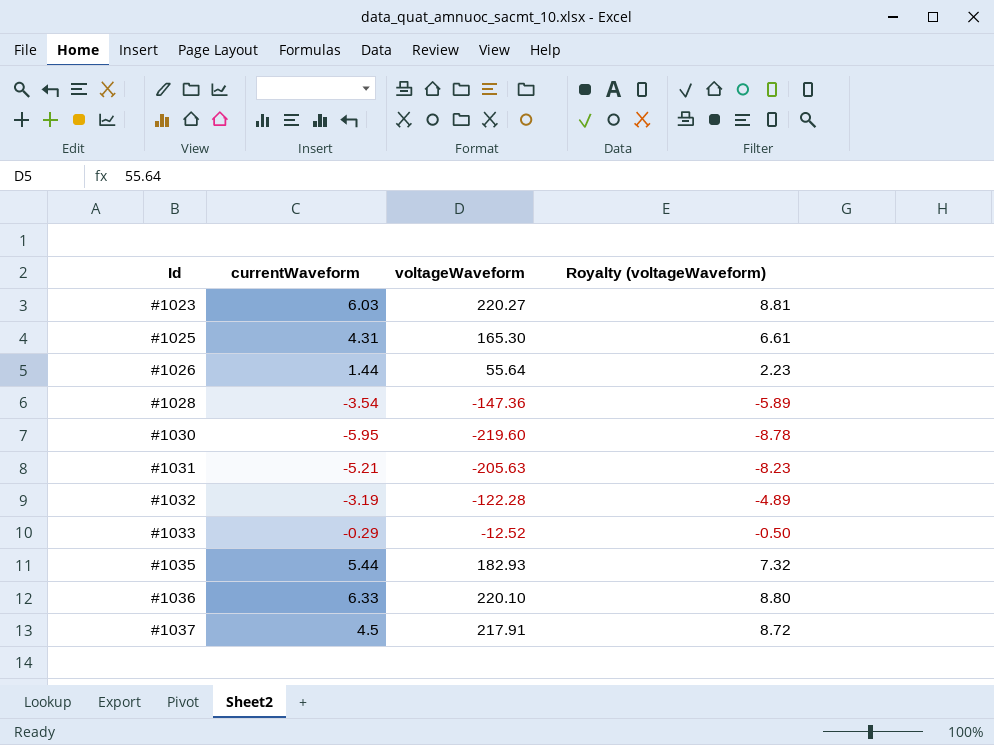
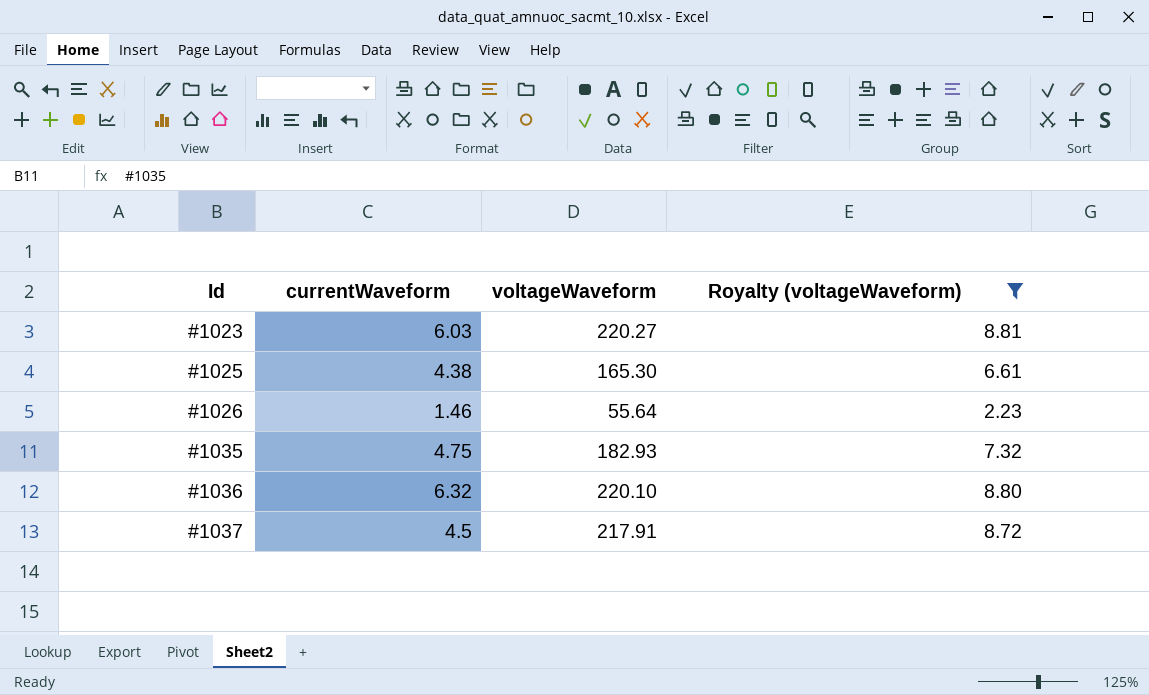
filter: none -> Royalty (voltageWaveform) >= 2.23
#1025 | currentWaveform: 4.31 -> 4.38
#1026 | currentWaveform: 1.44 -> 1.46
#1035 | currentWaveform: 5.44 -> 4.75
#1036 | currentWaveform: 6.33 -> 6.32

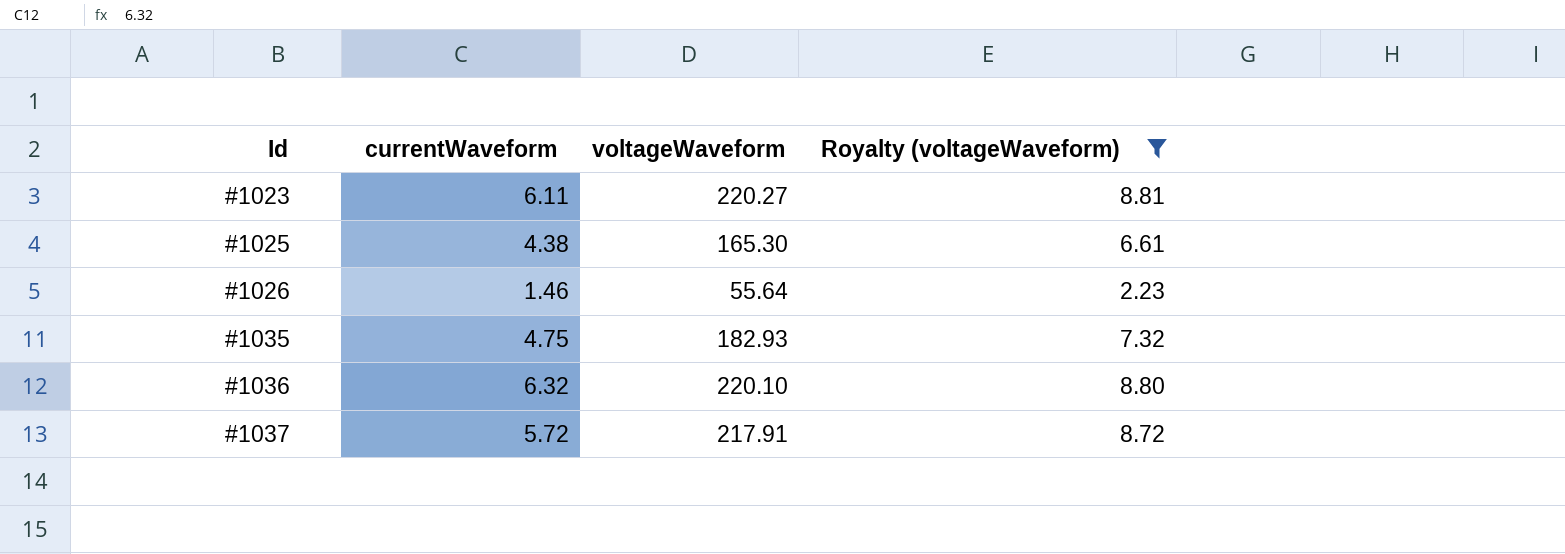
#1023 | currentWaveform: 6.03 -> 6.11
#1037 | currentWaveform: 4.5 -> 5.72

